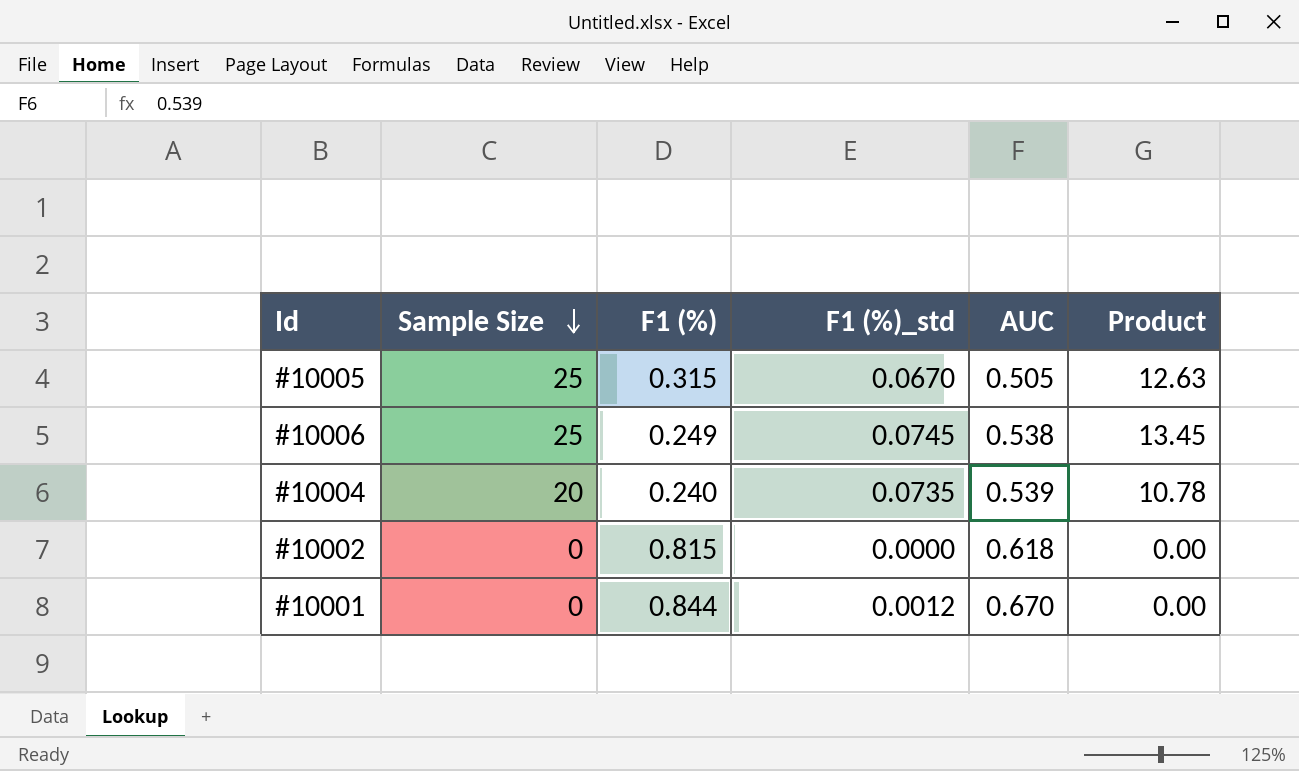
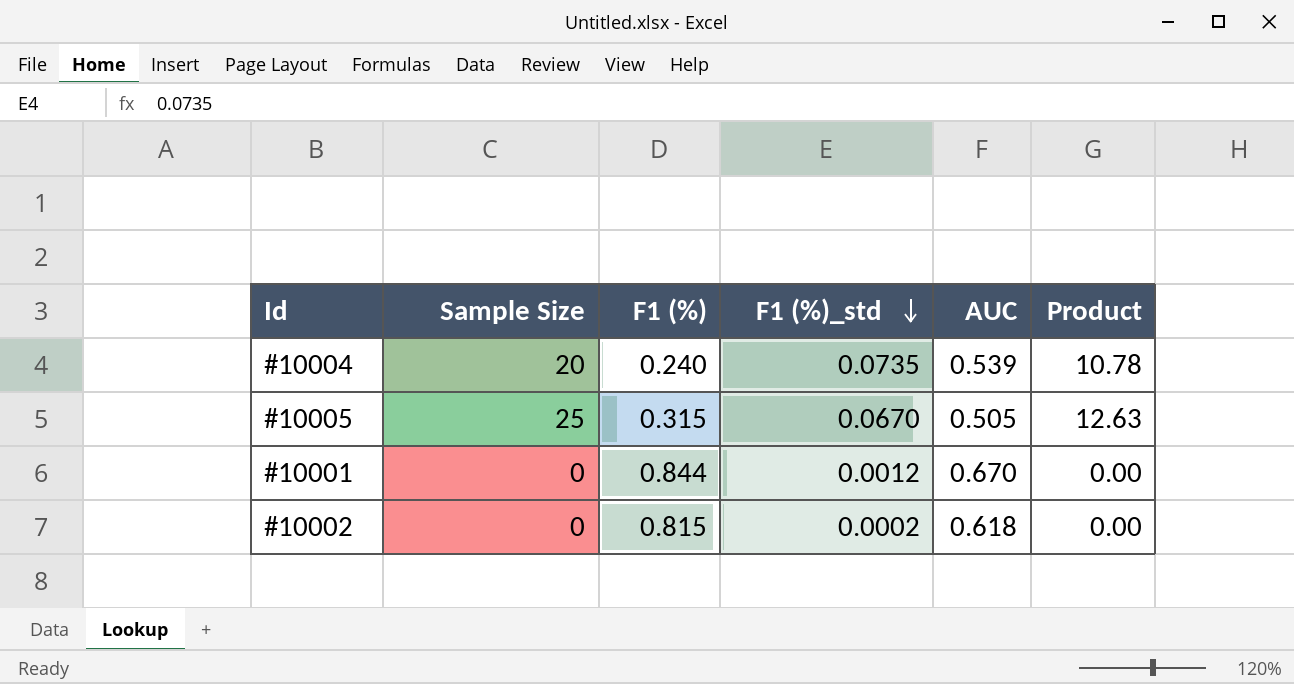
row order: Sample Size descending -> F1 (%)_std descending
row #10006: 25 | 0.249 | 0.0745 | 0.538 | 13.45 -> none
#10002 | F1 (%)_std: 0.0000 -> 0.0002

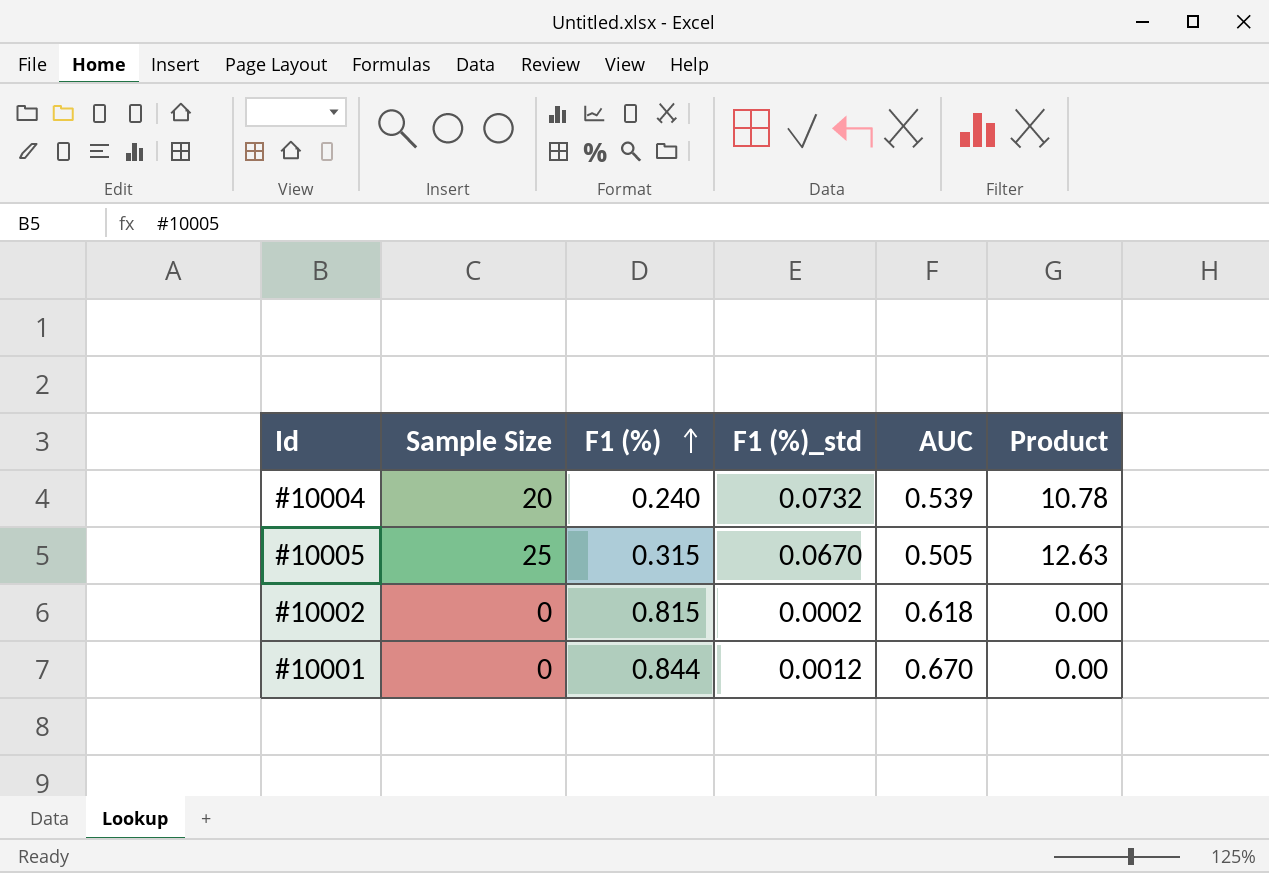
row order: F1 (%)_std descending -> F1 (%) ascending
#10004 | F1 (%)_std: 0.0735 -> 0.0732

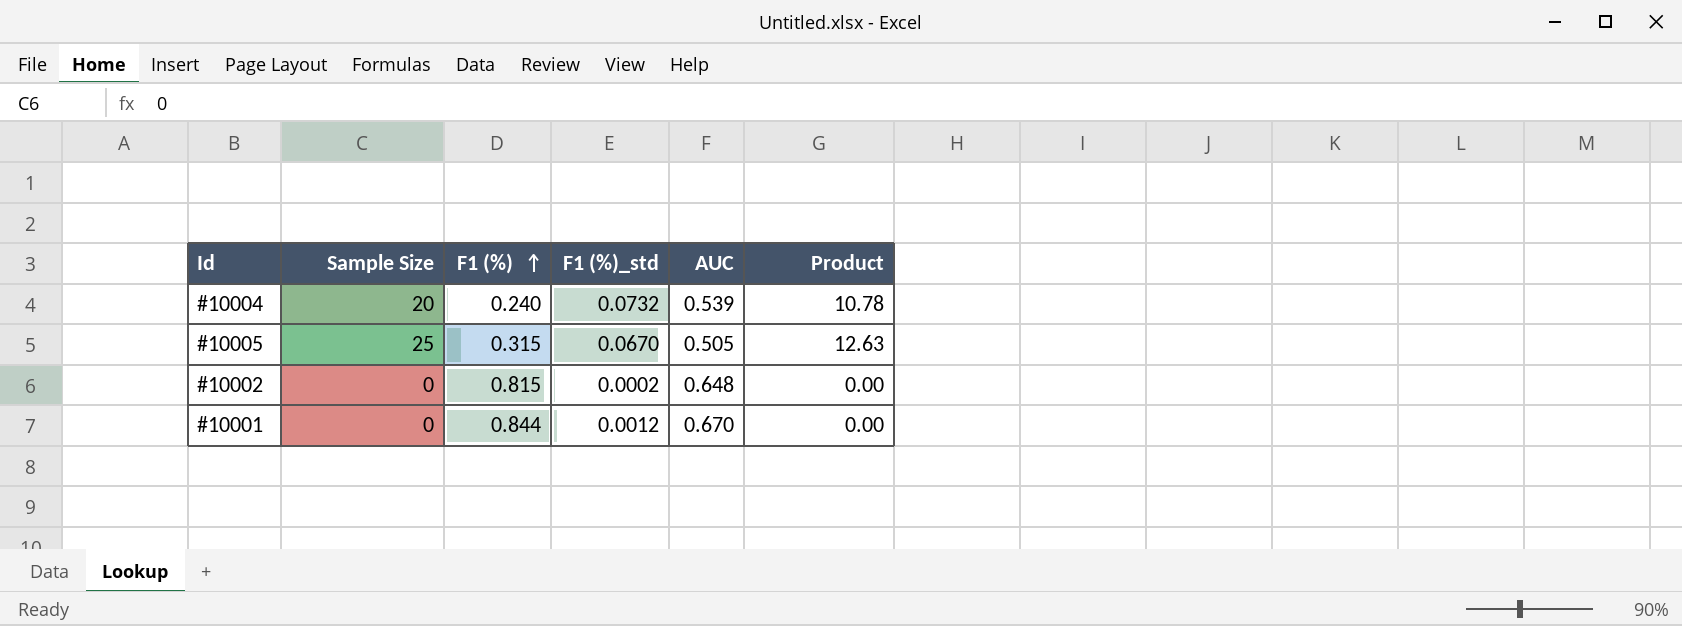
#10002 | AUC: 0.618 -> 0.648

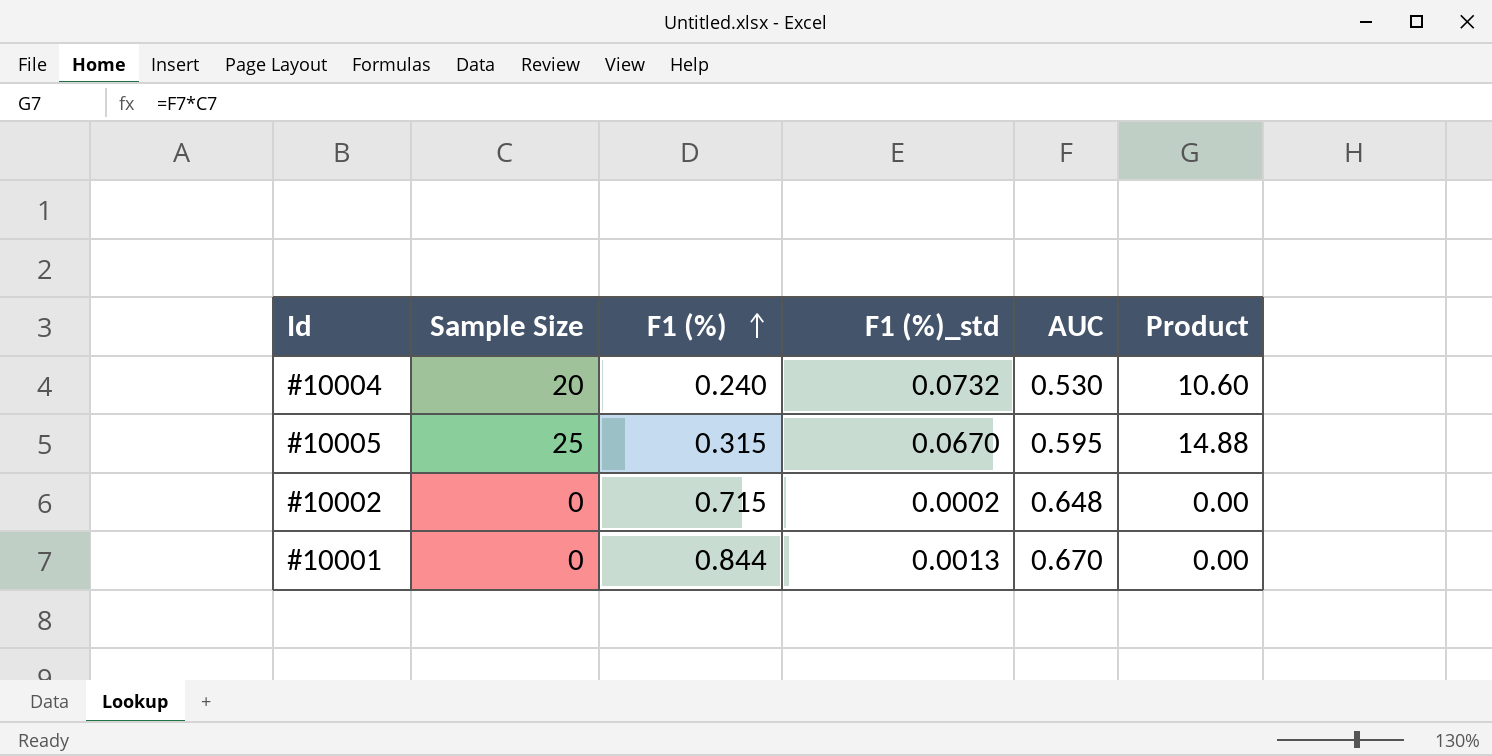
#10004 | AUC: 0.539 -> 0.530
#10004 | Product: 10.78 -> 10.60
#10005 | AUC: 0.505 -> 0.595
#10005 | Product: 12.63 -> 14.88
#10002 | F1 (%): 0.815 -> 0.715
#10001 | F1 (%)_std: 0.0012 -> 0.0013

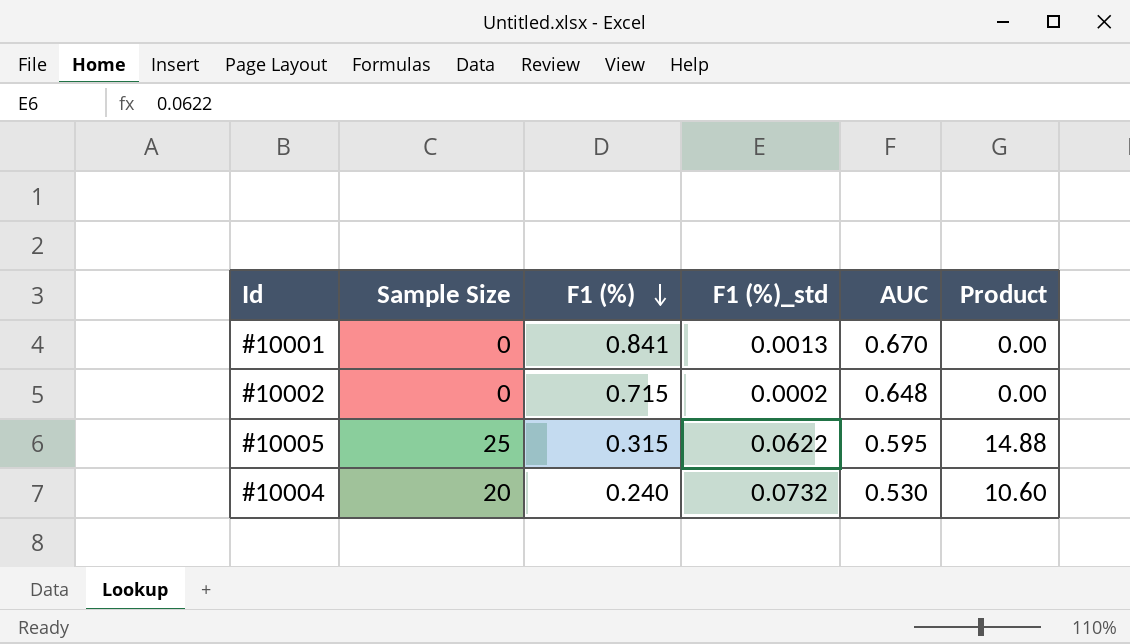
row order: F1 (%) ascending -> F1 (%) descending
#10001 | F1 (%): 0.844 -> 0.841
#10005 | F1 (%)_std: 0.0670 -> 0.0622

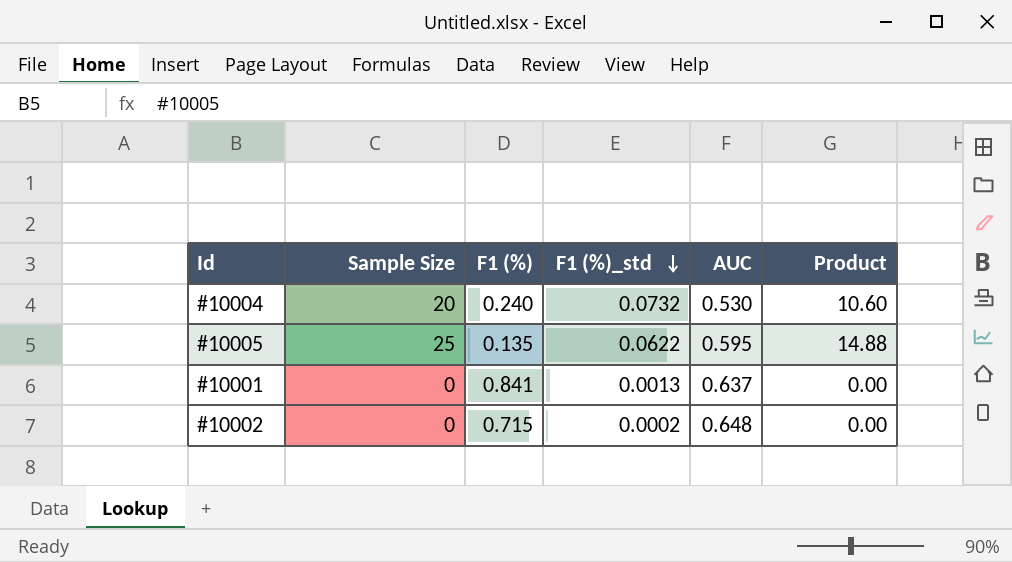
row order: F1 (%) descending -> F1 (%)_std descending
#10005 | F1 (%): 0.315 -> 0.135
#10001 | AUC: 0.670 -> 0.637

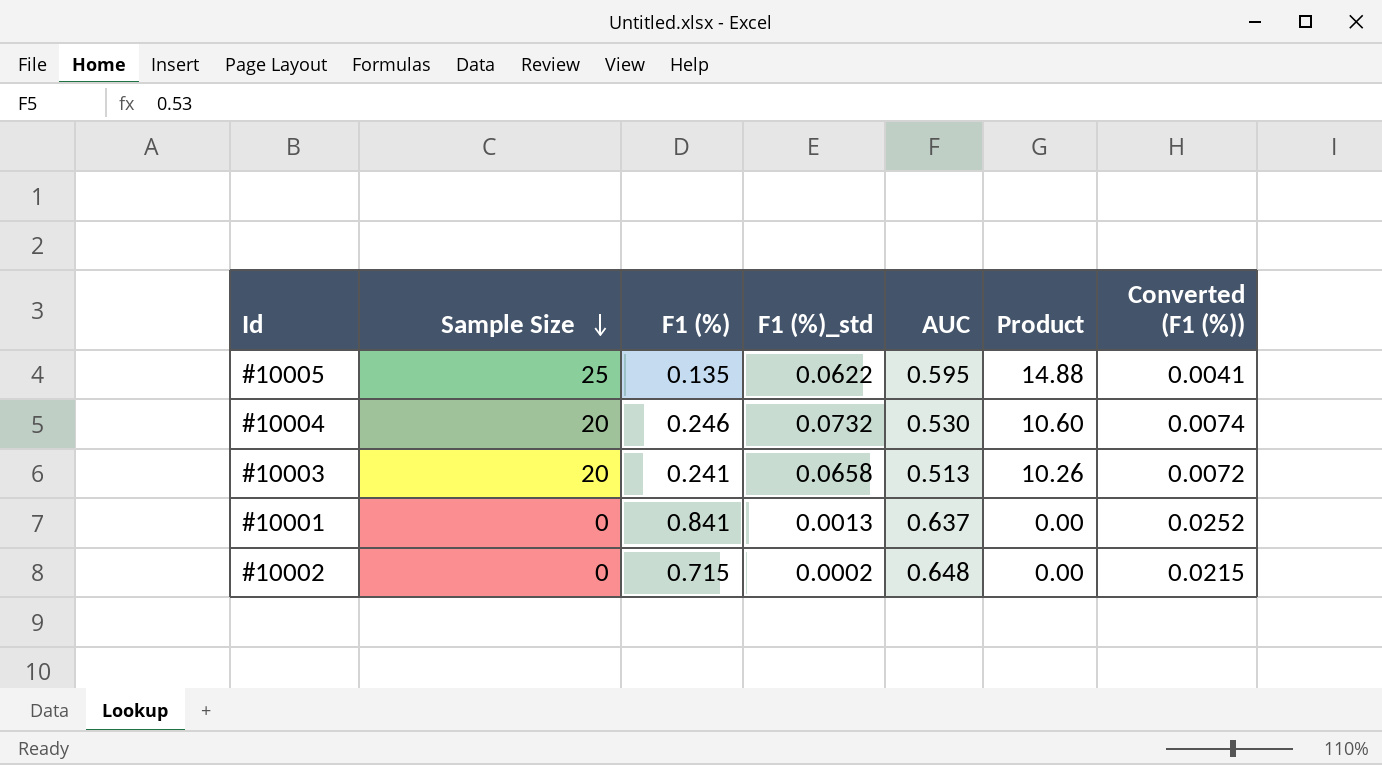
row order: F1 (%)_std descending -> Sample Size descending
column Converted (F1 (%)) | formula: none -> [F1 (%)] * 0.03
#10004 | F1 (%): 0.240 -> 0.246
row #10003: none -> 20 | 0.241 | 0.0658 | 0.513 | 10.26 | 0.0072

